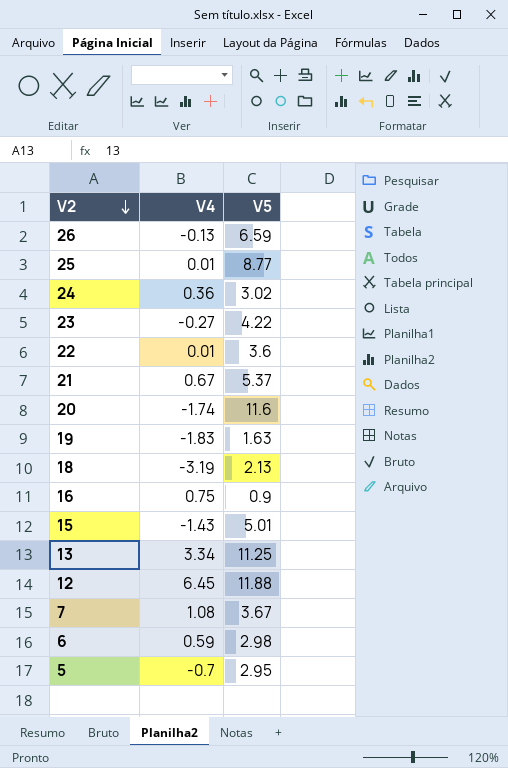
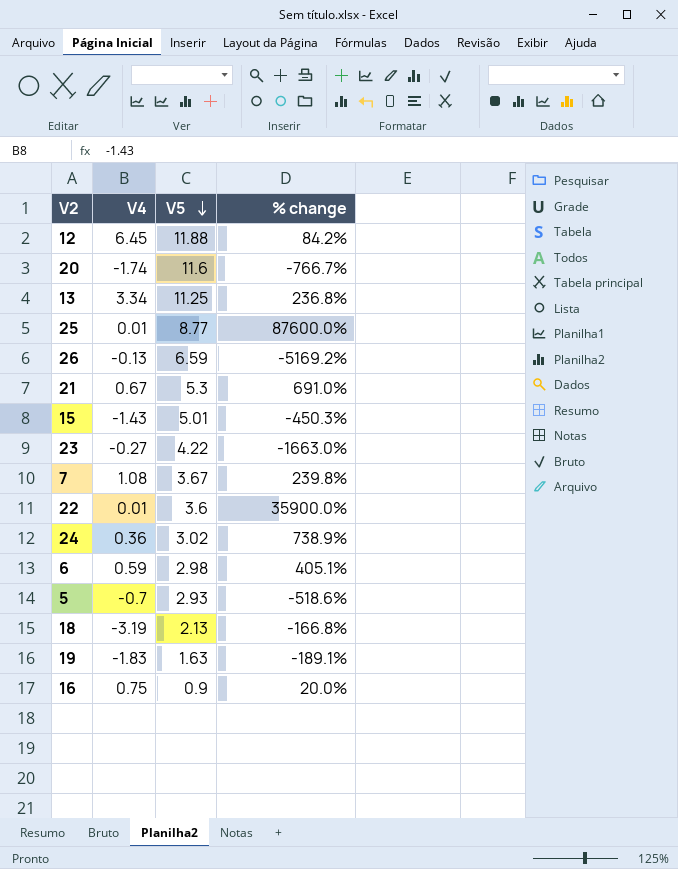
row order: V2 descending -> V5 descending
column % change | formula: none -> ([V5] - [V4]) / [V4]
21 | V5: 5.37 -> 5.3
5 | V5: 2.95 -> 2.93

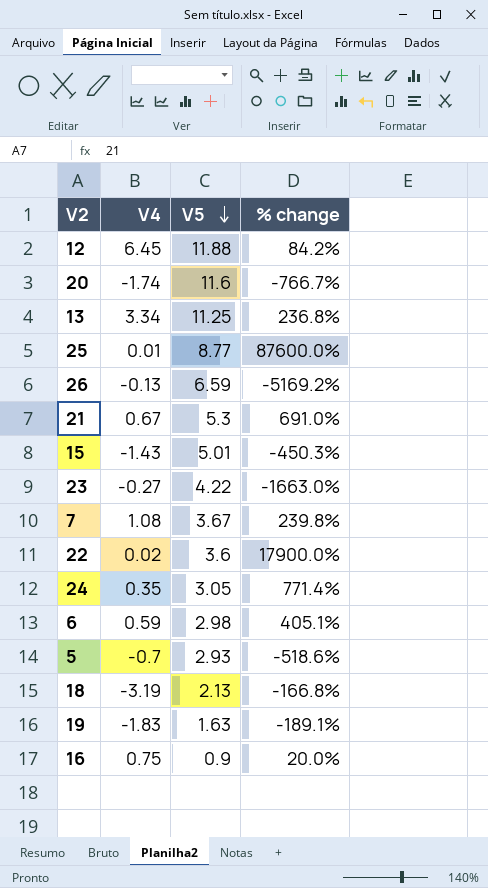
22 | V4: 0.01 -> 0.02
22 | % change: 35900.0% -> 17900.0%
24 | V4: 0.36 -> 0.35
24 | V5: 3.02 -> 3.05
24 | % change: 738.9% -> 771.4%

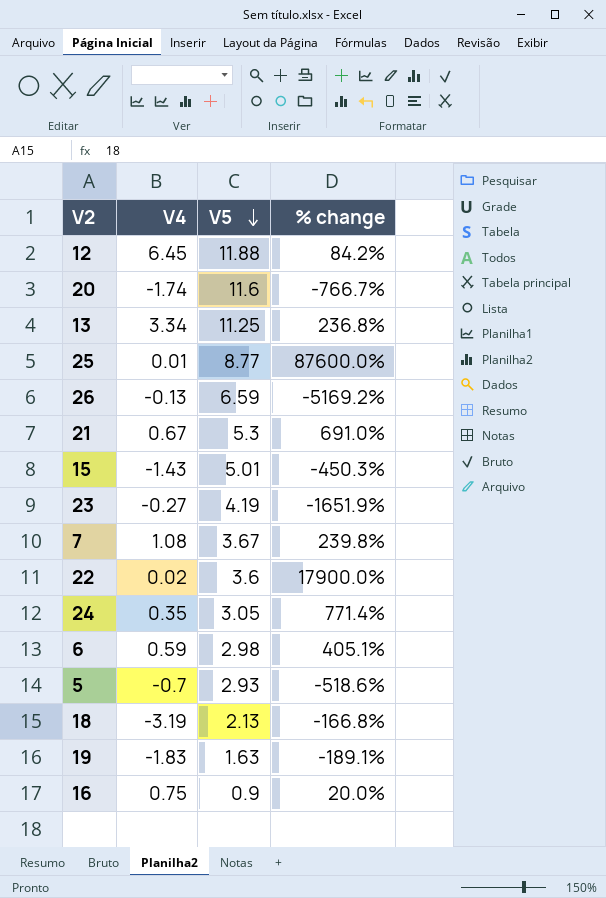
23 | V5: 4.22 -> 4.19
23 | % change: -1663.0% -> -1651.9%

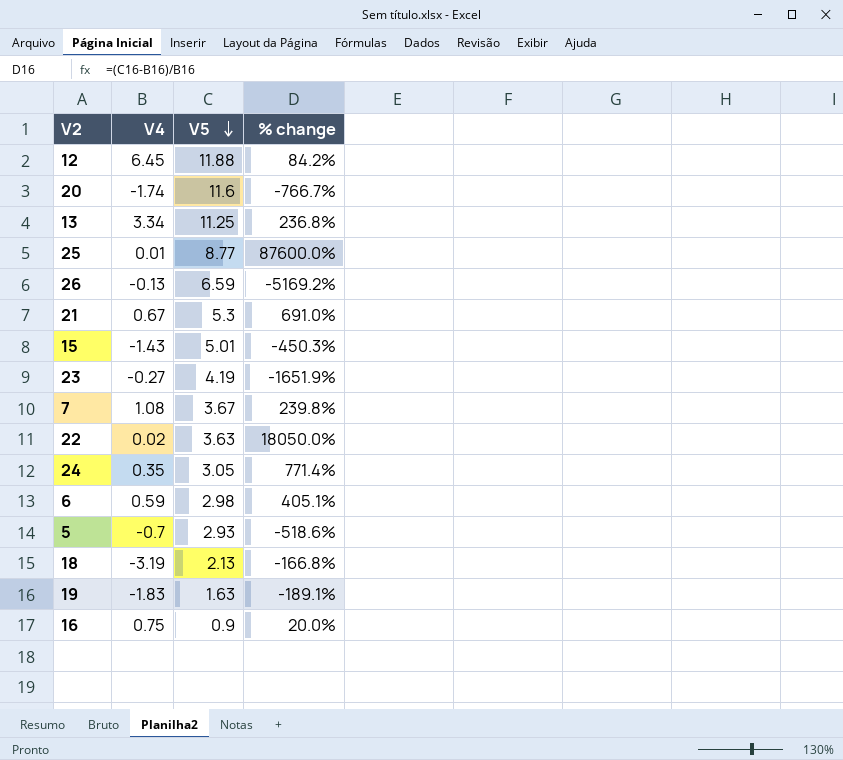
22 | V5: 3.6 -> 3.63
22 | % change: 17900.0% -> 18050.0%

